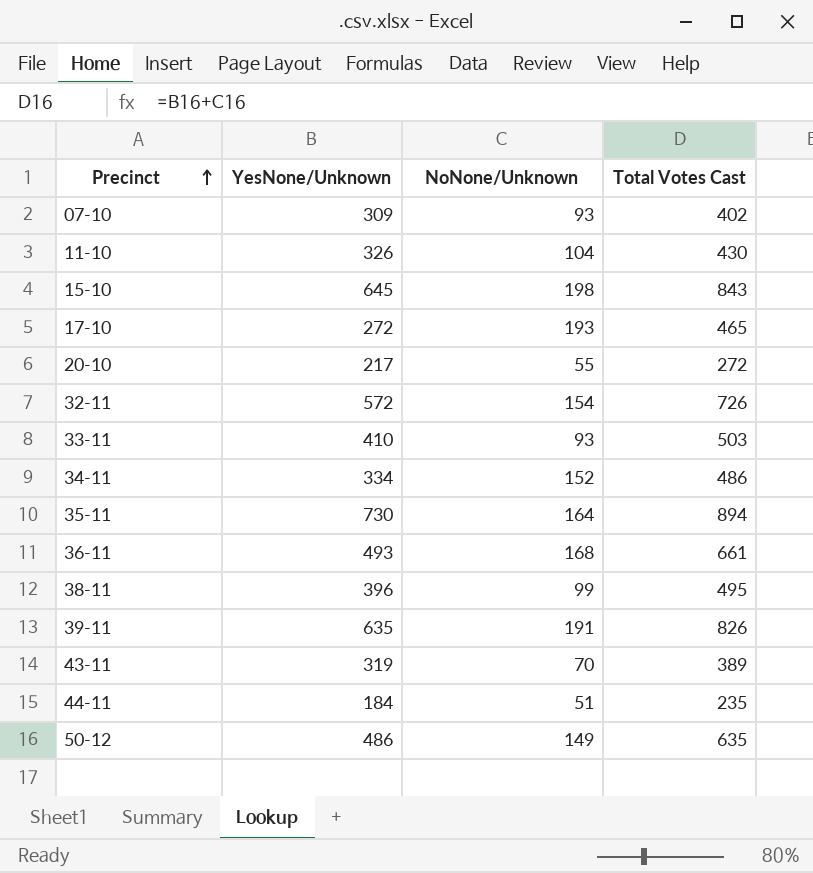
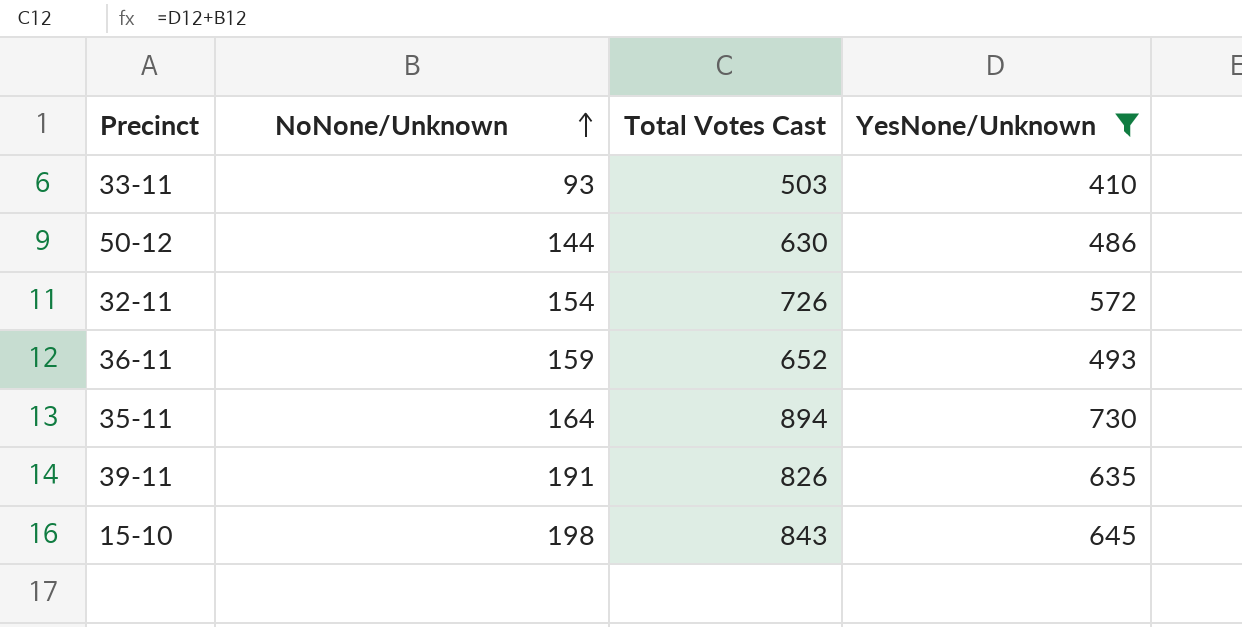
filter: none -> YesNone/Unknown >= 410
row order: Precinct ascending -> NoNone/Unknown ascending
column YesNone/Unknown | position: 2 -> 4
50-12 | NoNone/Unknown: 149 -> 144
50-12 | Total Votes Cast: 635 -> 630
36-11 | NoNone/Unknown: 168 -> 159
36-11 | Total Votes Cast: 661 -> 652

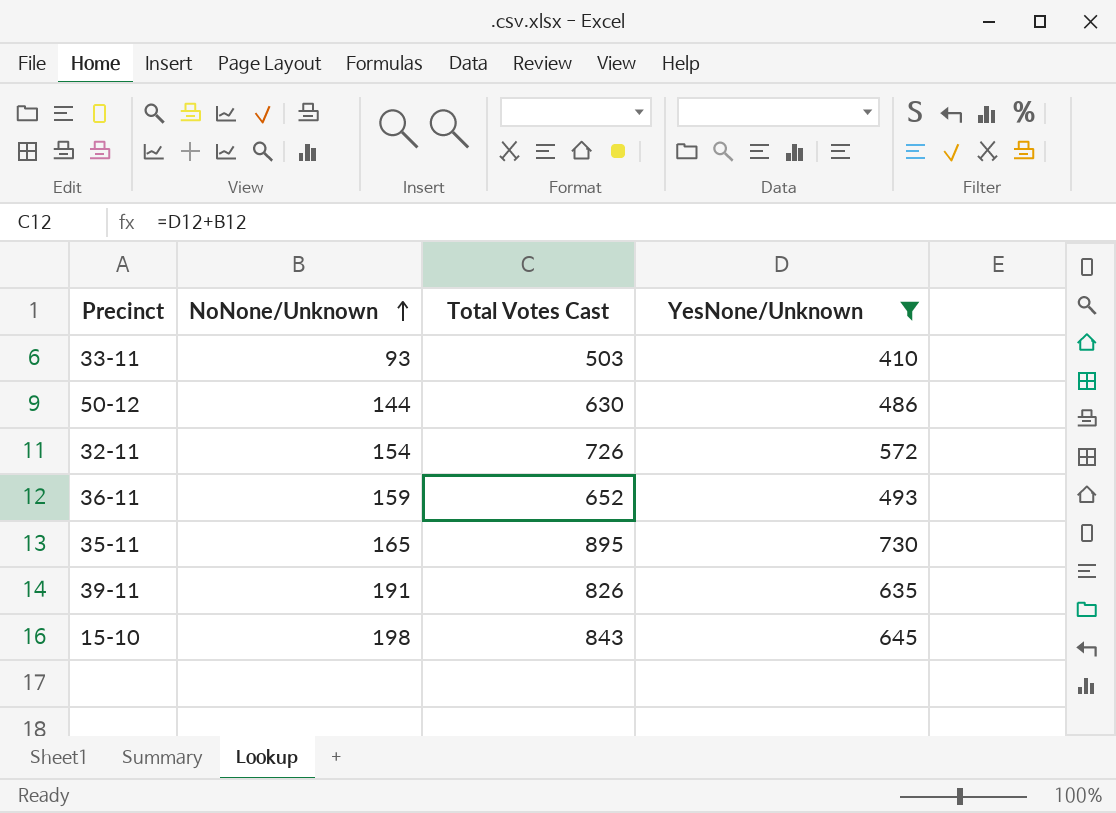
35-11 | NoNone/Unknown: 164 -> 165
35-11 | Total Votes Cast: 894 -> 895

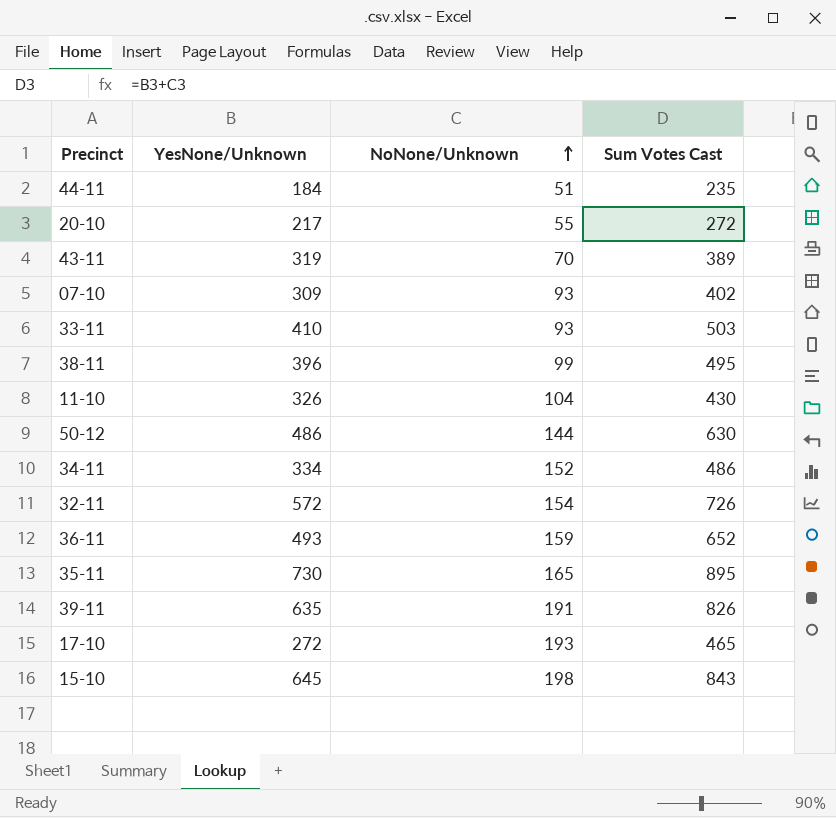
filter: YesNone/Unknown >= 410 -> none
column YesNone/Unknown | position: 4 -> 2
column name: Total Votes Cast -> Sum Votes Cast

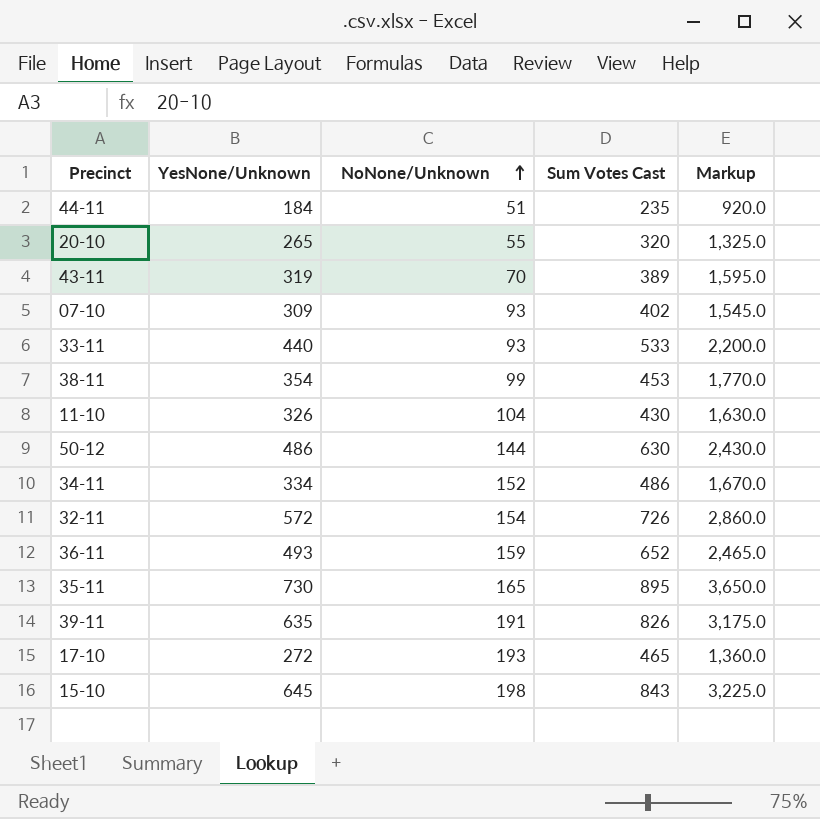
column Markup | formula: none -> [YesNone/Unknown] * 5
20-10 | YesNone/Unknown: 217 -> 265
20-10 | Sum Votes Cast: 272 -> 320
33-11 | YesNone/Unknown: 410 -> 440
33-11 | Sum Votes Cast: 503 -> 533
38-11 | YesNone/Unknown: 396 -> 354
38-11 | Sum Votes Cast: 495 -> 453

